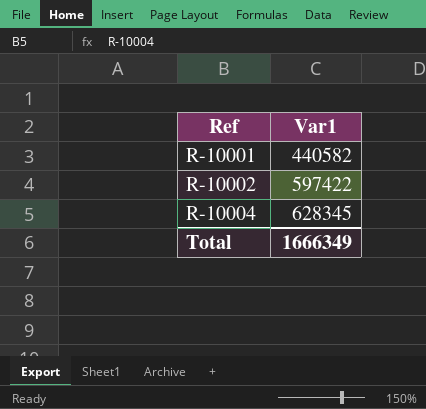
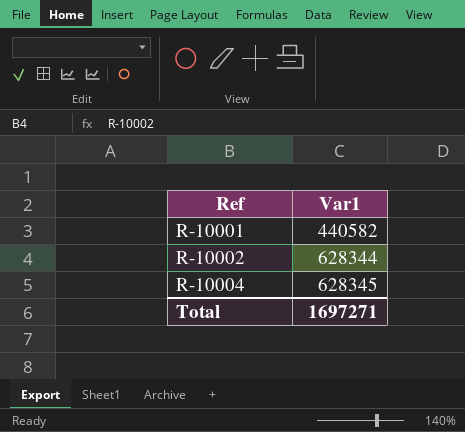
R-10002 | Var1: 597422 -> 628344
Total | Var1: 1666349 -> 1697271

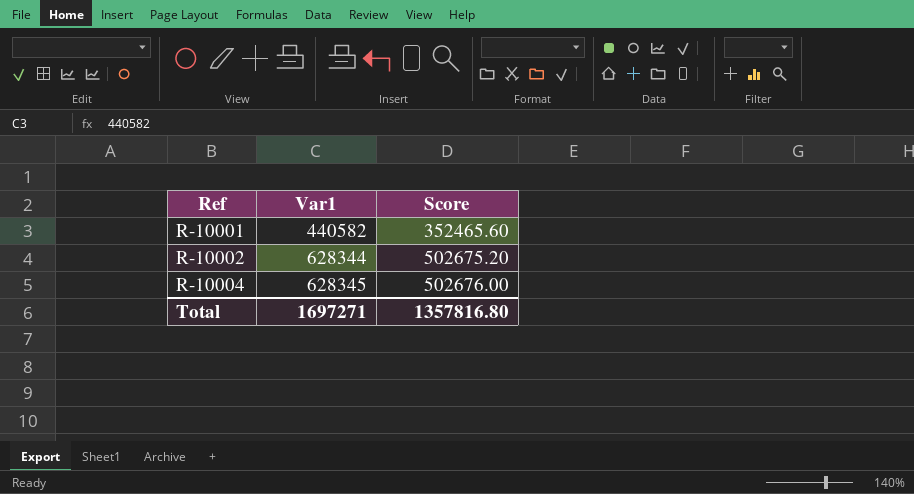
column Score | formula: none -> [Var1] * 0.8

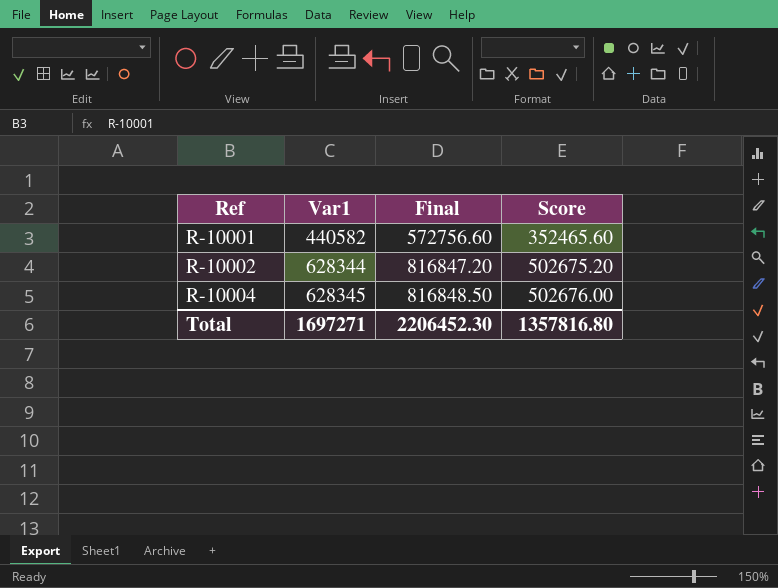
column Final | formula: none -> [Var1] * 1.3

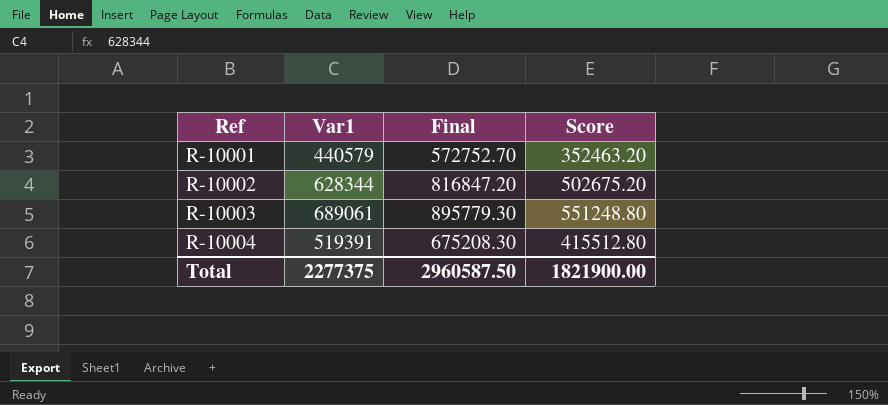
R-10001 | Var1: 440582 -> 440579
R-10001 | Final: 572756.60 -> 572752.70
R-10001 | Score: 352465.60 -> 352463.20
row R-10003: none -> 689061 | 895779.30 | 551248.80
R-10004 | Var1: 628345 -> 519391
R-10004 | Final: 816848.50 -> 675208.30
R-10004 | Score: 502676.00 -> 415512.80
Total | Var1: 1697271 -> 2277375
Total | Final: 2206452.30 -> 2960587.50
Total | Score: 1357816.80 -> 1821900.00

